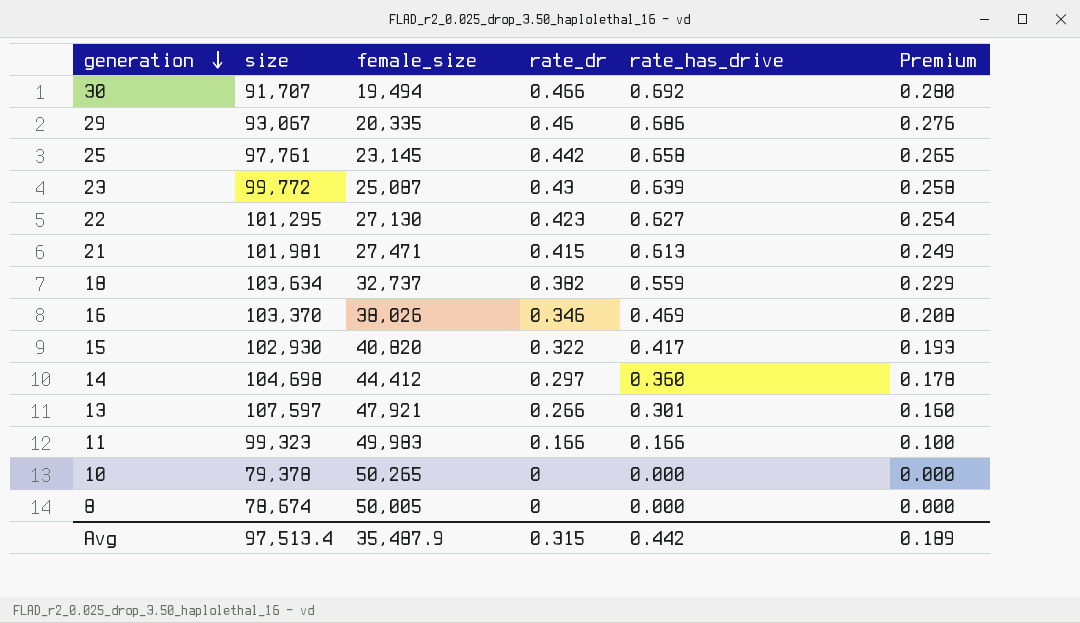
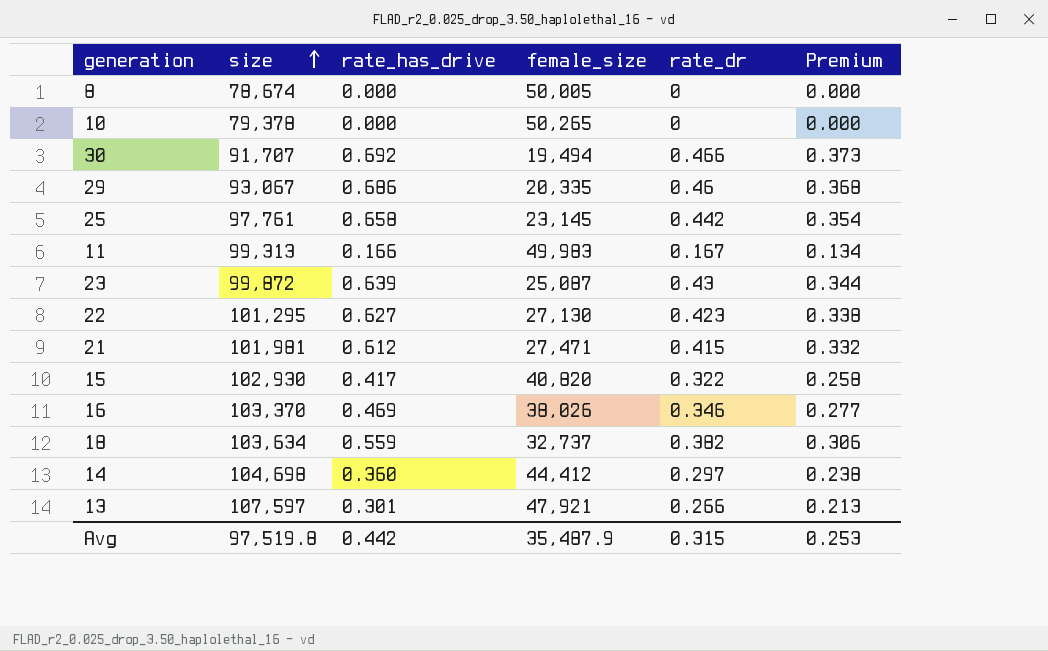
row order: generation descending -> size ascending
column rate_has_drive | position: 5 -> 3
column Premium | formula: [rate_dr] * 0.6 -> [rate_dr] * 0.8
11 | size: 99,323 -> 99,313
11 | rate_dr: 0.166 -> 0.167
23 | size: 99,772 -> 99,872
21 | rate_has_drive: 0.613 -> 0.612
Avg | size: 97,513.4 -> 97,519.8
Avg | Premium: 0.189 -> 0.253

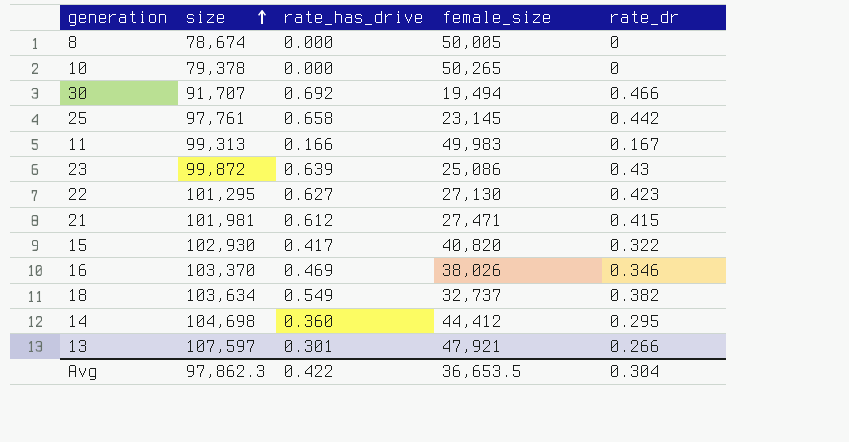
column Premium | formula: [rate_dr] * 0.8 -> none
row 29: 93,067 | 0.686 | 20,335 | 0.46 | 0.368 -> none
23 | female_size: 25,087 -> 25,086
18 | rate_has_drive: 0.559 -> 0.549
14 | rate_dr: 0.297 -> 0.295
Avg | size: 97,519.8 -> 97,862.3
Avg | rate_has_drive: 0.442 -> 0.422
Avg | female_size: 35,487.9 -> 36,653.5
Avg | rate_dr: 0.315 -> 0.304

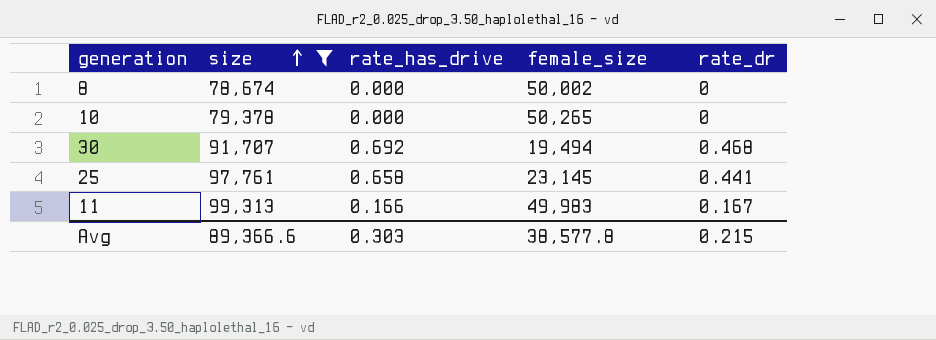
filter: none -> size <= 99,313
8 | female_size: 50,005 -> 50,002
30 | rate_dr: 0.466 -> 0.468
25 | rate_dr: 0.442 -> 0.441
Avg | size: 97,862.3 -> 89,366.6
Avg | rate_has_drive: 0.422 -> 0.303
Avg | female_size: 36,653.5 -> 38,577.8
Avg | rate_dr: 0.304 -> 0.215

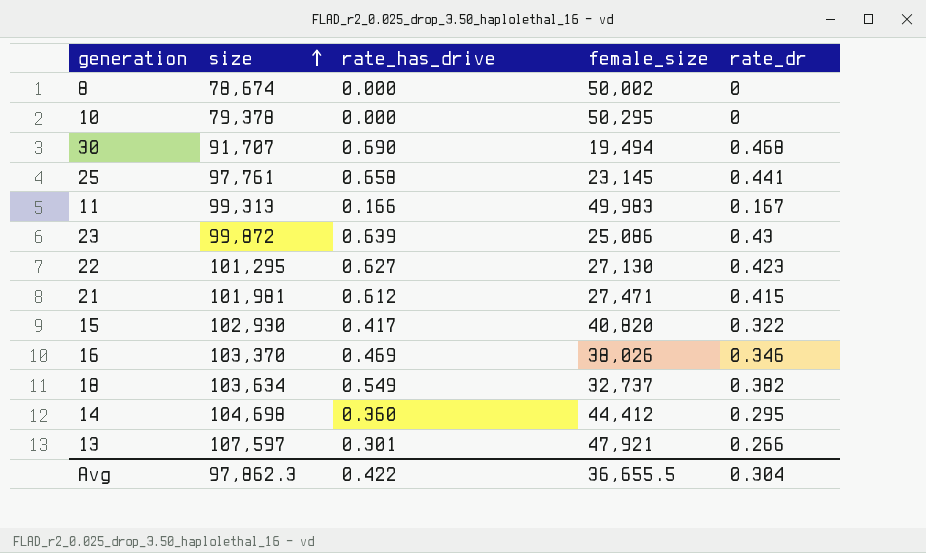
filter: size <= 99,313 -> none
10 | female_size: 50,265 -> 50,295
30 | rate_has_drive: 0.692 -> 0.690
Avg | size: 89,366.6 -> 97,862.3
Avg | rate_has_drive: 0.303 -> 0.422
Avg | female_size: 38,577.8 -> 36,655.5
Avg | rate_dr: 0.215 -> 0.304

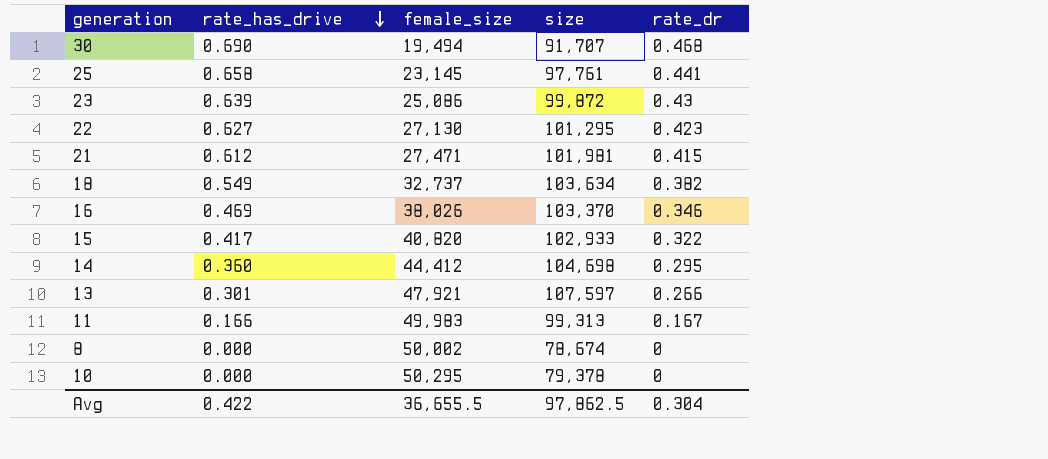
row order: size ascending -> rate_has_drive descending
column size | position: 2 -> 4
15 | size: 102,930 -> 102,933
Avg | size: 97,862.3 -> 97,862.5

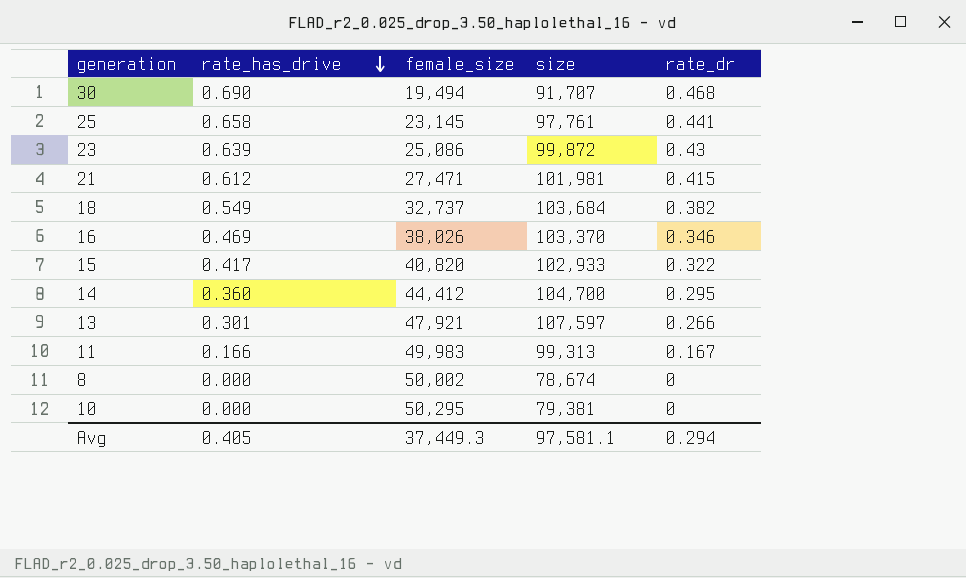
row 22: 0.627 | 27,130 | 101,295 | 0.423 -> none
18 | size: 103,634 -> 103,684
14 | size: 104,698 -> 104,700
10 | size: 79,378 -> 79,381
Avg | rate_has_drive: 0.422 -> 0.405
Avg | female_size: 36,655.5 -> 37,449.3
Avg | size: 97,862.5 -> 97,581.1
Avg | rate_dr: 0.304 -> 0.294

